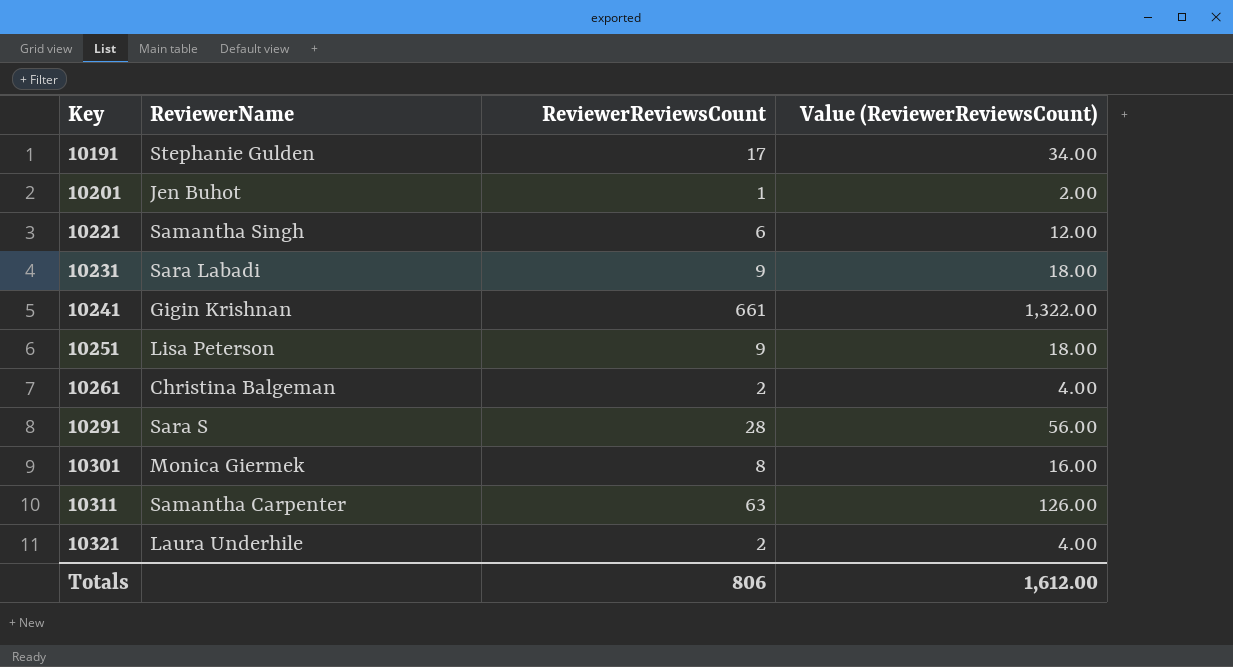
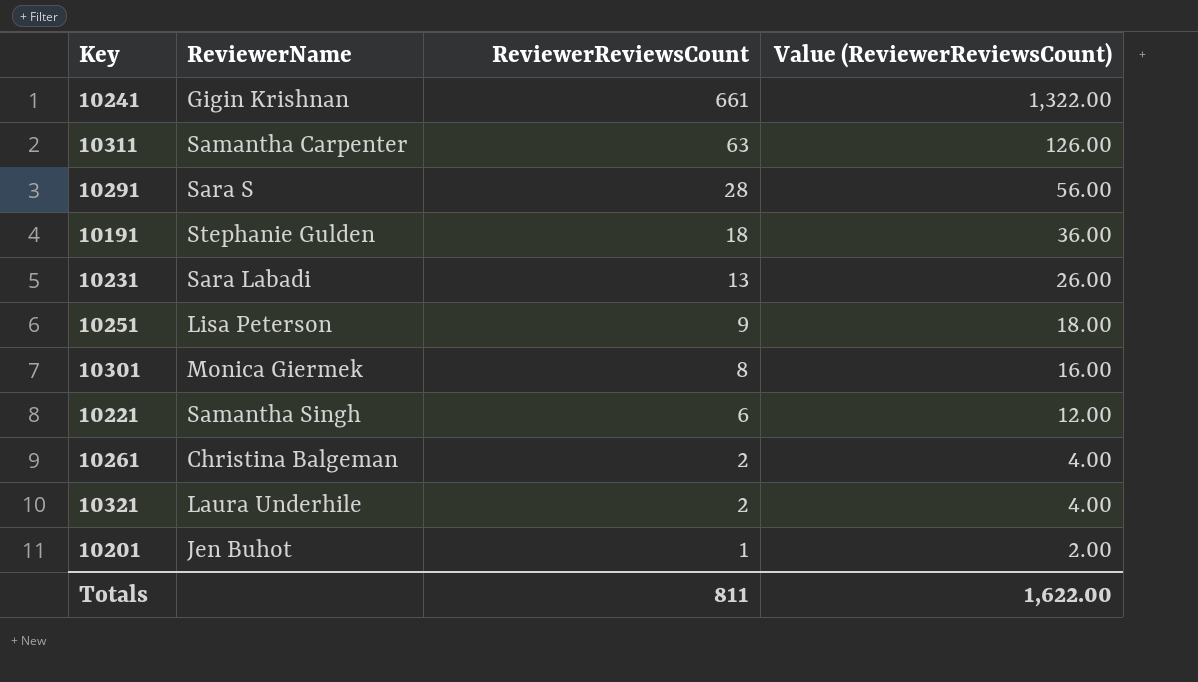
row order: Key ascending -> ReviewerReviewsCount descending
10191 | ReviewerReviewsCount: 17 -> 18
10191 | Value (ReviewerReviewsCount): 34.00 -> 36.00
10231 | ReviewerReviewsCount: 9 -> 13
10231 | Value (ReviewerReviewsCount): 18.00 -> 26.00
Totals | ReviewerReviewsCount: 806 -> 811
Totals | Value (ReviewerReviewsCount): 1,612.00 -> 1,622.00

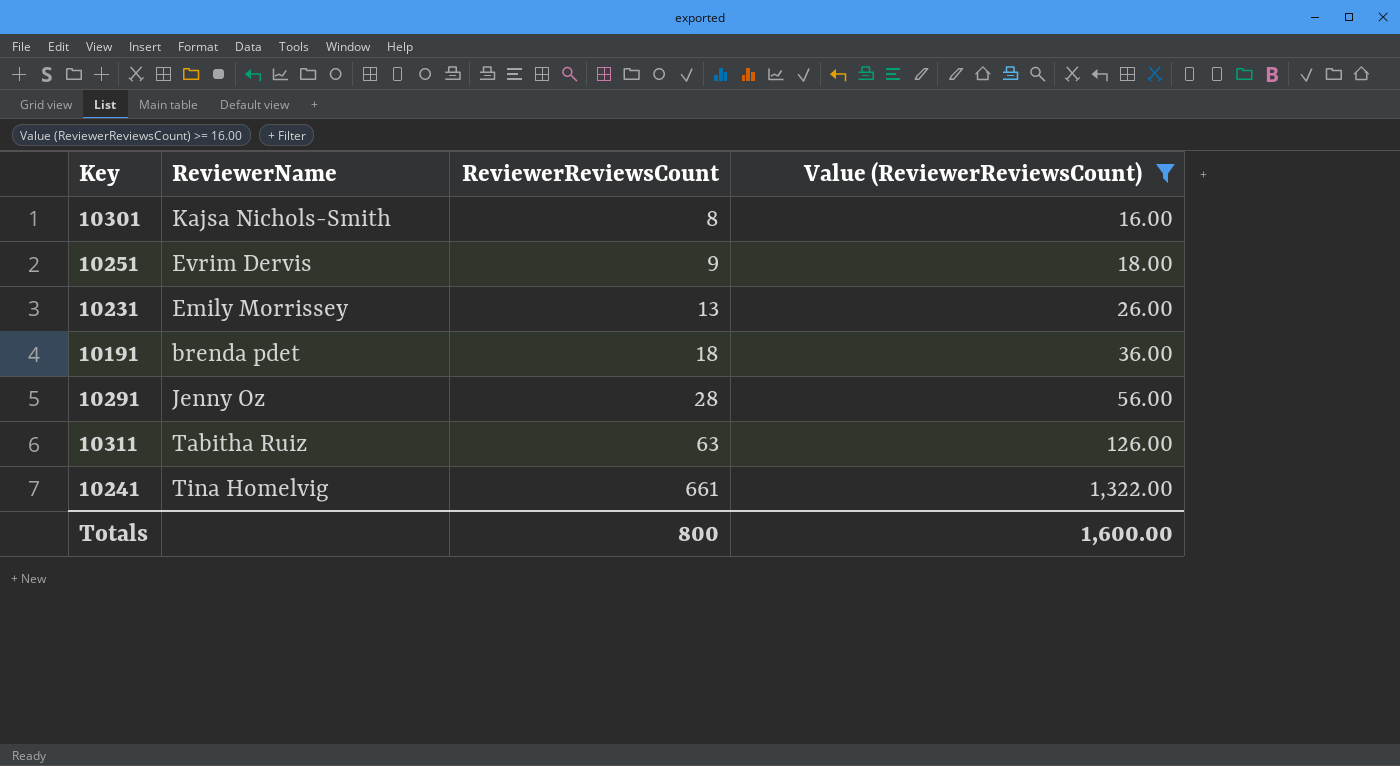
filter: none -> Value (ReviewerReviewsCount) >= 16.00
row order: ReviewerReviewsCount descending -> ReviewerReviewsCount ascending
10301 | ReviewerName: Monica Giermek -> Kajsa Nichols-Smith
10251 | ReviewerName: Lisa Peterson -> Evrim Dervis
10231 | ReviewerName: Sara Labadi -> Emily Morrissey
10191 | ReviewerName: Stephanie Gulden -> brenda pdet
10291 | ReviewerName: Sara S -> Jenny Oz
10311 | ReviewerName: Samantha Carpenter -> Tabitha Ruiz
10241 | ReviewerName: Gigin Krishnan -> Tina Homelvig
Totals | ReviewerReviewsCount: 811 -> 800
Totals | Value (ReviewerReviewsCount): 1,622.00 -> 1,600.00

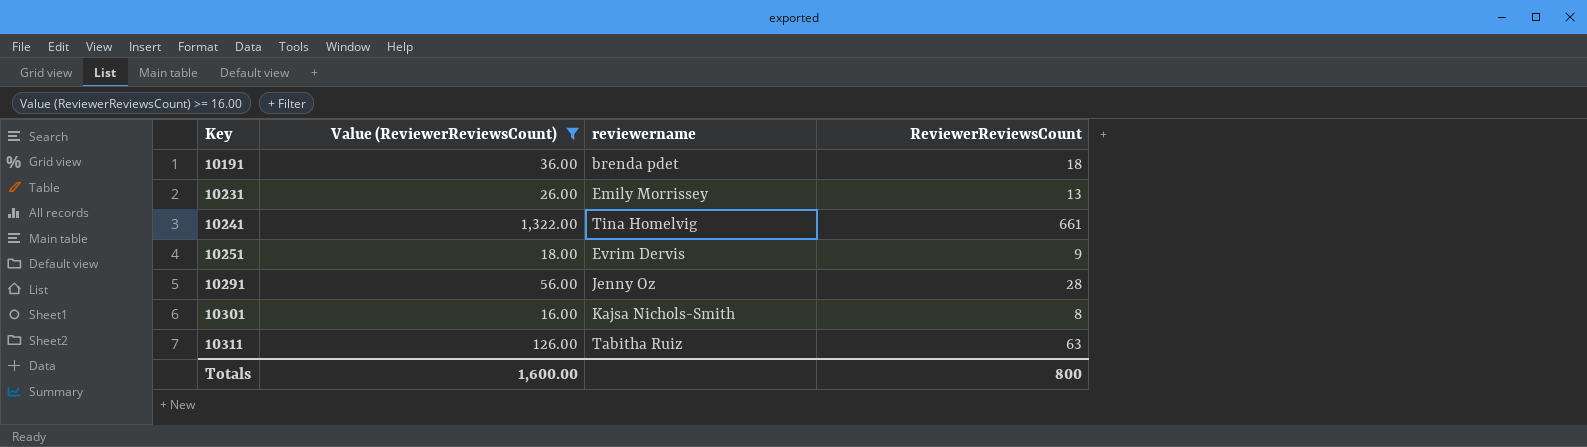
row order: ReviewerReviewsCount ascending -> Key ascending
column Value (ReviewerReviewsCount) | position: 4 -> 2
column name: ReviewerName -> reviewername

